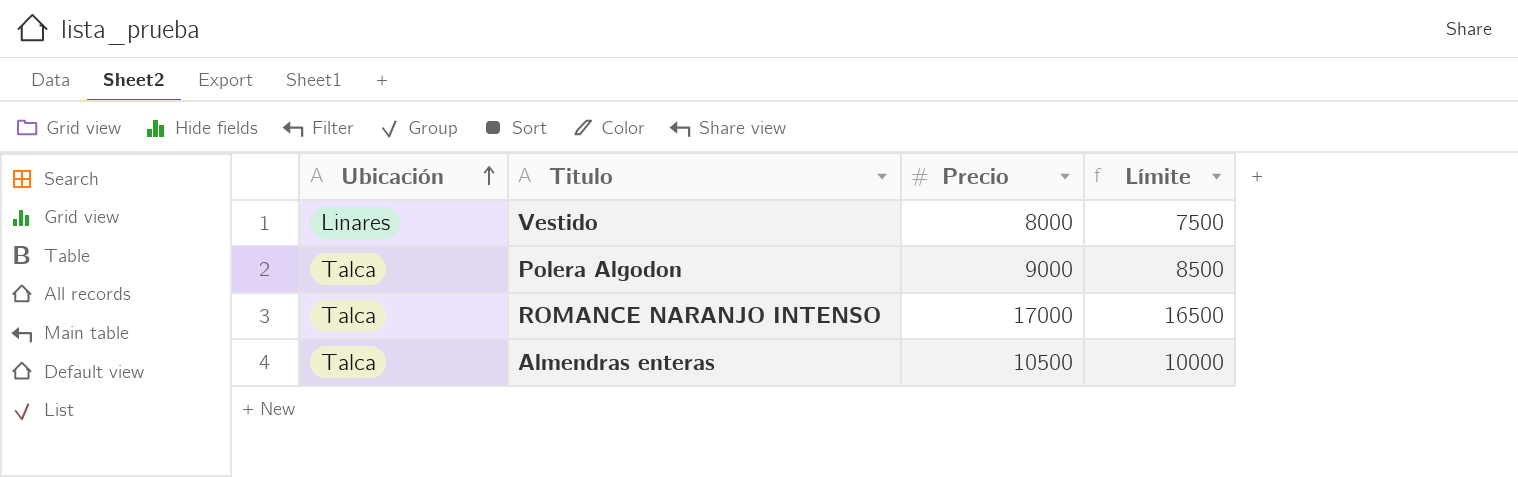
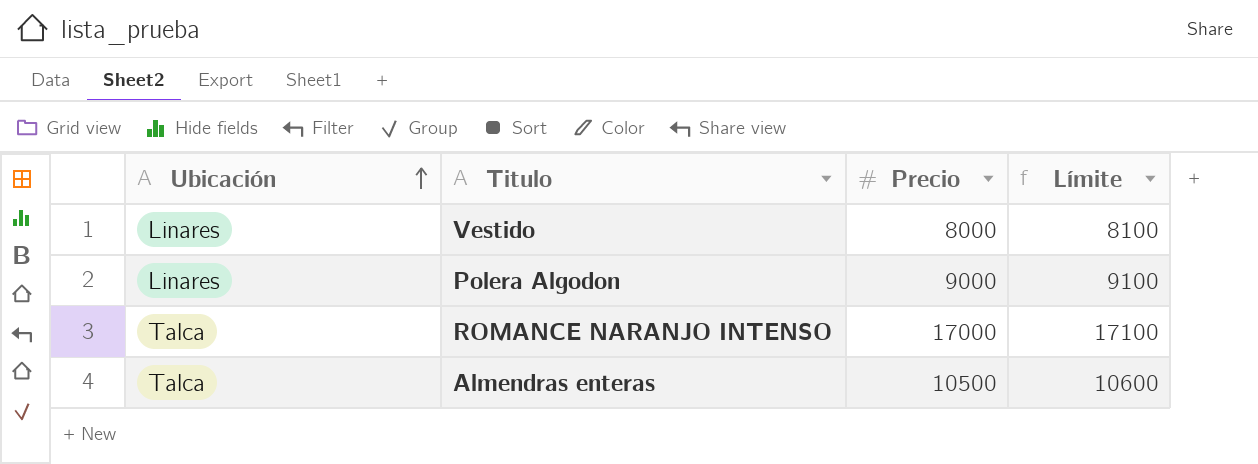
column Límite | formula: [Precio] - 500 -> [Precio] + 100
Polera Algodon | Ubicación: Talca -> Linares

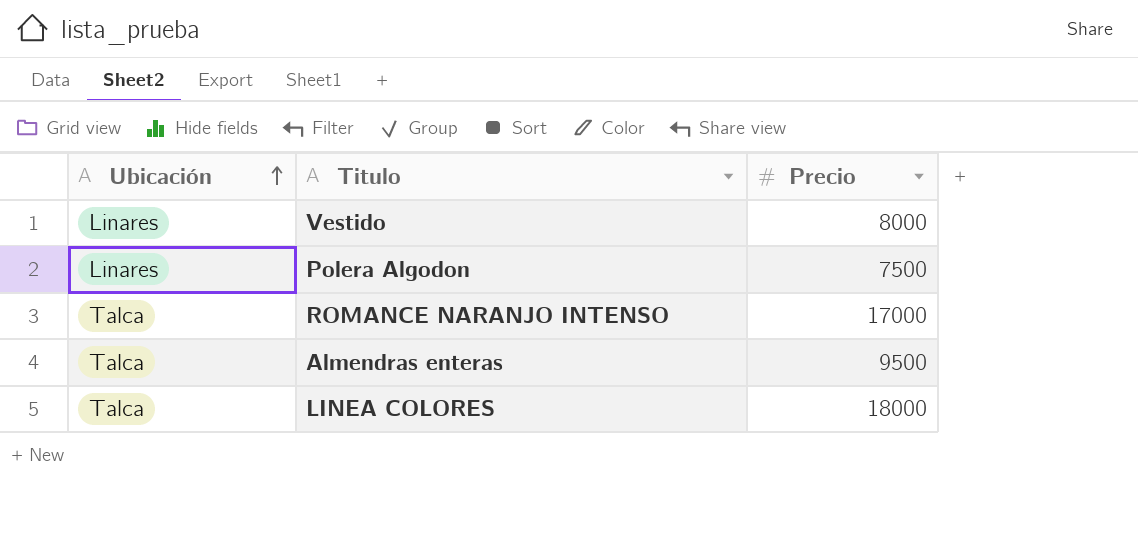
column Límite | formula: [Precio] + 100 -> none
Polera Algodon | Precio: 9000 -> 7500
Almendras enteras | Precio: 10500 -> 9500
row LINEA COLORES: none -> Talca | 18000

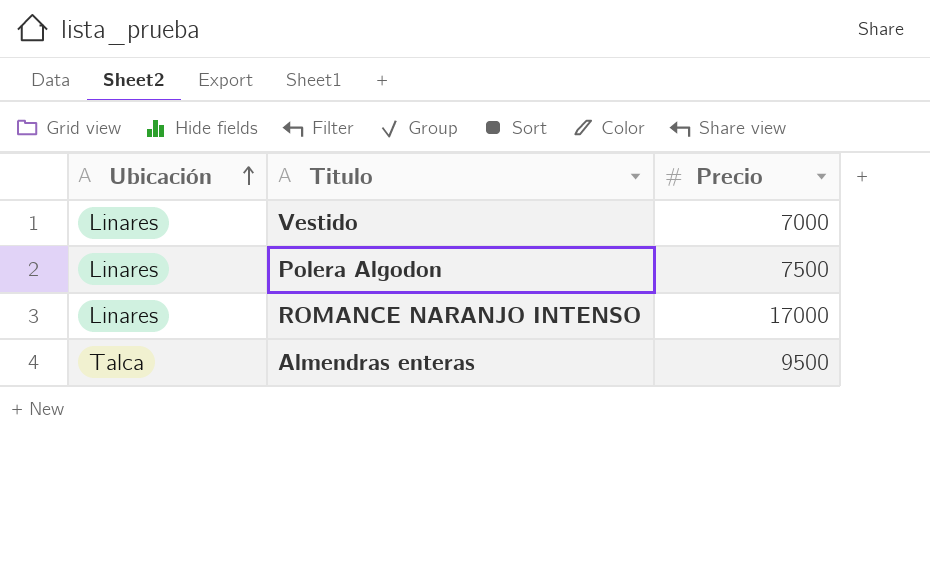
row LINEA COLORES: Talca | 18000 -> none
Vestido | Precio: 8000 -> 7000
ROMANCE NARANJO INTENSO | Ubicación: Talca -> Linares

